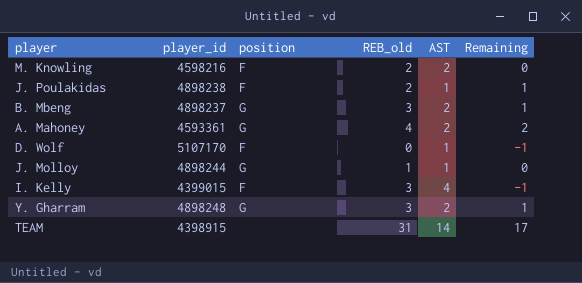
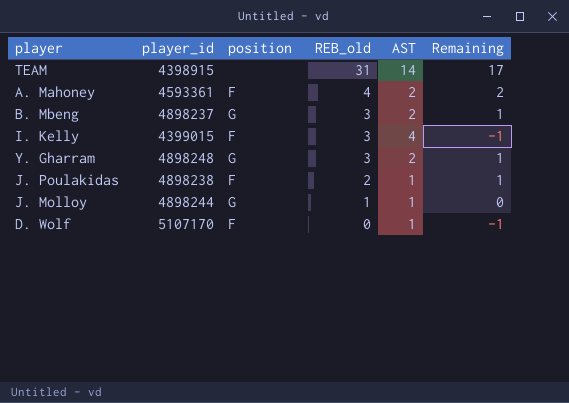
row order: none -> REB_old descending
row M. Knowling: 4598216 | F | 2 | 2 | 0 -> none
A. Mahoney | position: G -> F

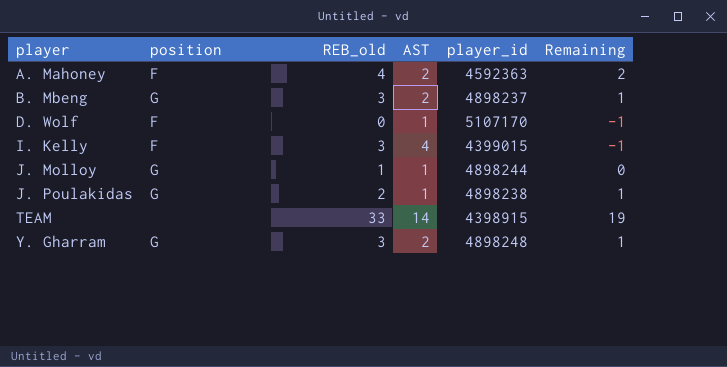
row order: REB_old descending -> player ascending
column player_id | position: 2 -> 5
A. Mahoney | player_id: 4593361 -> 4592363
J. Poulakidas | position: F -> G
TEAM | REB_old: 31 -> 33
TEAM | Remaining: 17 -> 19

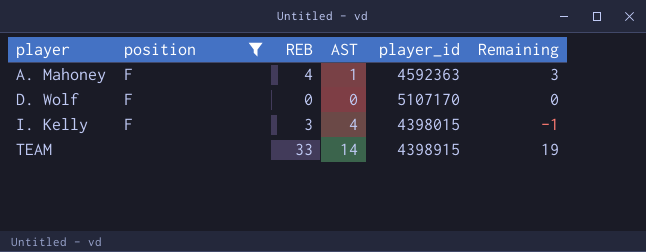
filter: none -> position != G
column name: REB_old -> REB
A. Mahoney | AST: 2 -> 1
A. Mahoney | Remaining: 2 -> 3
D. Wolf | AST: 1 -> 0
D. Wolf | Remaining: -1 -> 0
I. Kelly | player_id: 4399015 -> 4398015

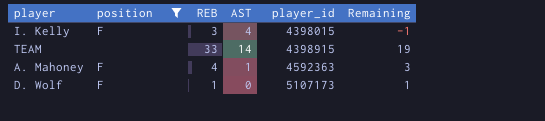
row order: player ascending -> player_id ascending
D. Wolf | REB: 0 -> 1
D. Wolf | player_id: 5107170 -> 5107173
D. Wolf | Remaining: 0 -> 1

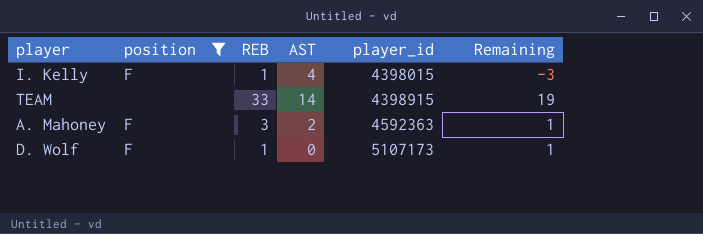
I. Kelly | REB: 3 -> 1
I. Kelly | Remaining: -1 -> -3
A. Mahoney | REB: 4 -> 3
A. Mahoney | AST: 1 -> 2
A. Mahoney | Remaining: 3 -> 1

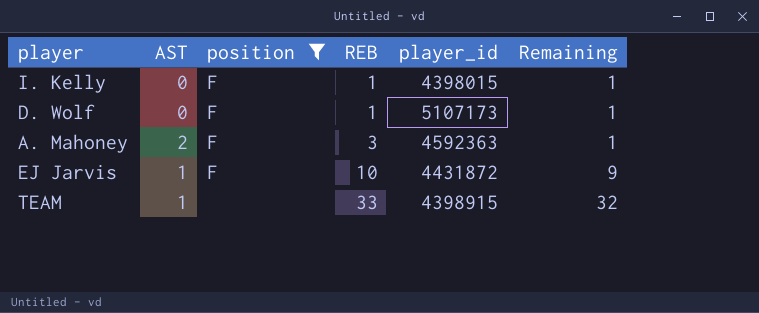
row order: player_id ascending -> REB ascending
column AST | position: 4 -> 2
I. Kelly | AST: 4 -> 0
I. Kelly | Remaining: -3 -> 1
row EJ Jarvis: none -> 1 | F | 10 | 4431872 | 9
TEAM | AST: 14 -> 1
TEAM | Remaining: 19 -> 32

